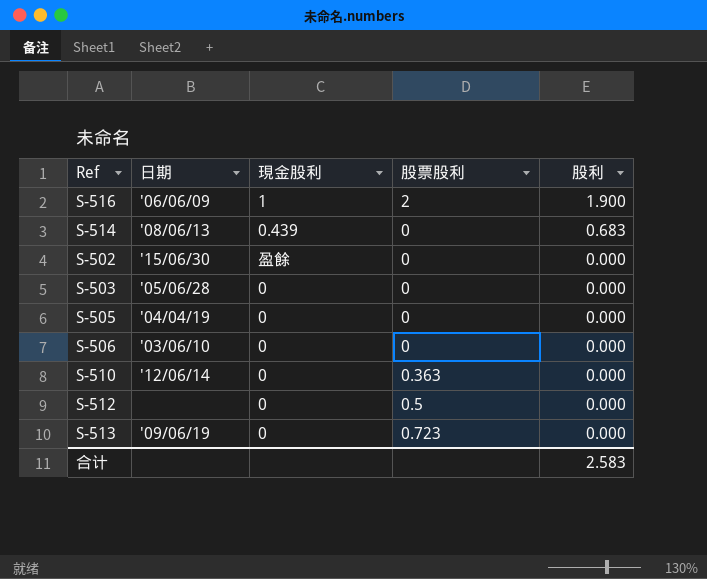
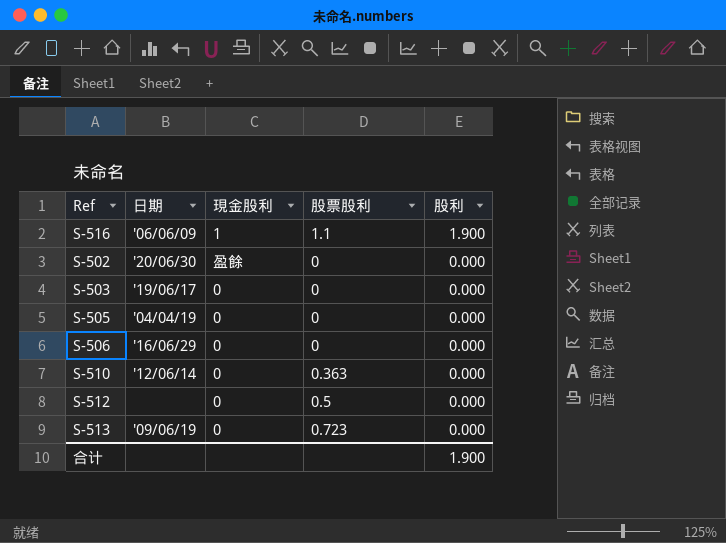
row S-514: '08/06/13 | 0.439 | 0 | 0.683 -> none
S-516 | 股票股利: 2 -> 1.1
S-502 | 日期: '15/06/30 -> '20/06/30
S-503 | 日期: '05/06/28 -> '19/06/17
S-506 | 日期: '03/06/10 -> '16/06/29
合计 | 股利: 2.583 -> 1.900

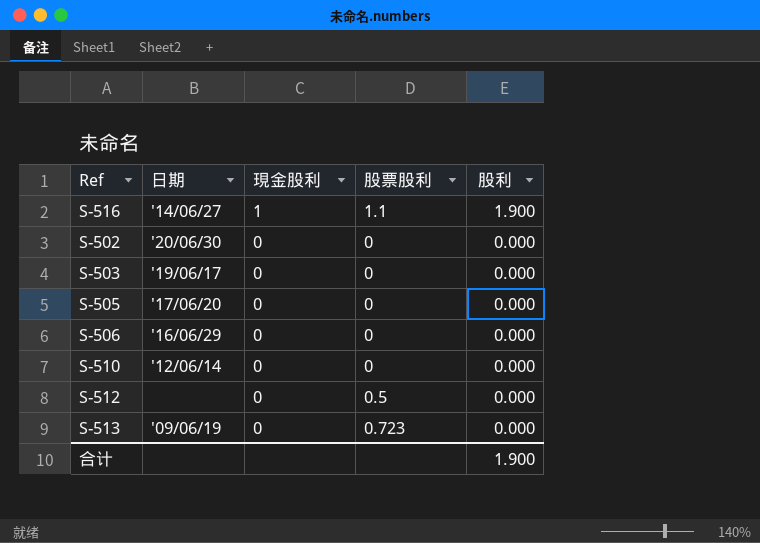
S-516 | 日期: '06/06/09 -> '14/06/27
S-502 | 現金股利: 盈餘 -> 0
S-505 | 日期: '04/04/19 -> '17/06/20
S-510 | 股票股利: 0.363 -> 0

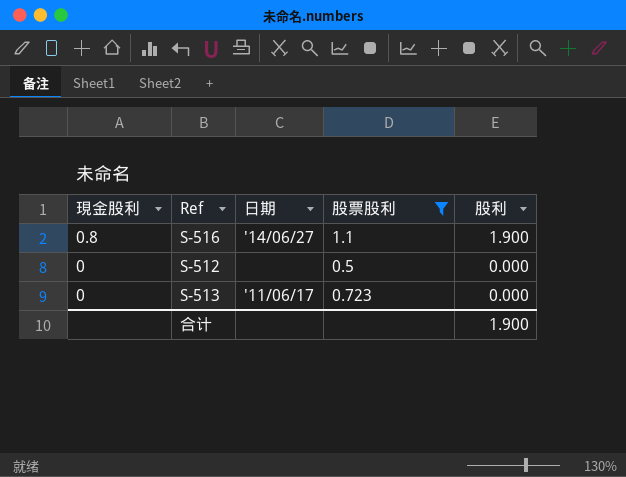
filter: none -> 股票股利 != 0
column 現金股利 | position: 3 -> 1
S-516 | 現金股利: 1 -> 0.8
S-513 | 日期: '09/06/19 -> '11/06/17

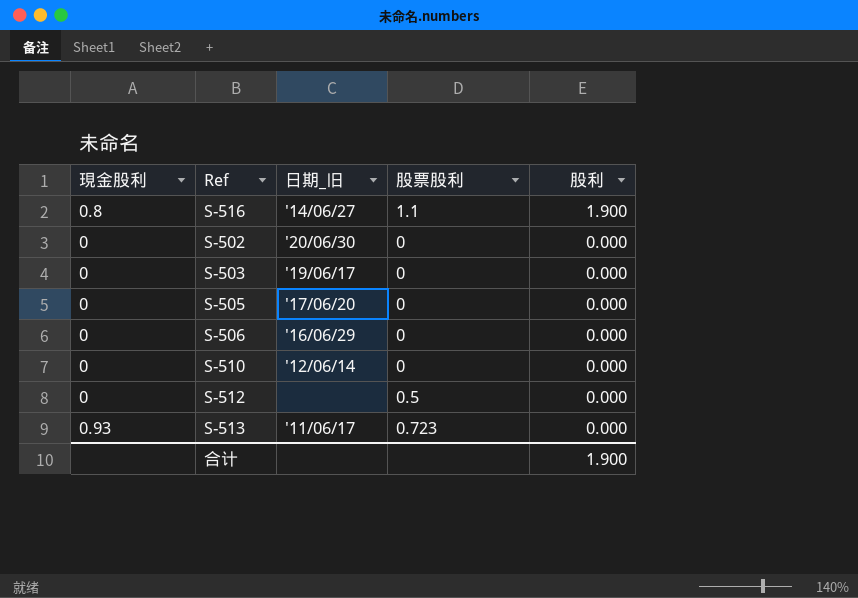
filter: 股票股利 != 0 -> none
column name: 日期 -> 日期_旧
S-513 | 現金股利: 0 -> 0.93

